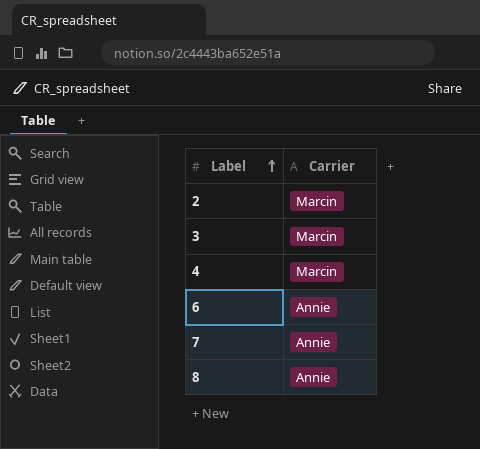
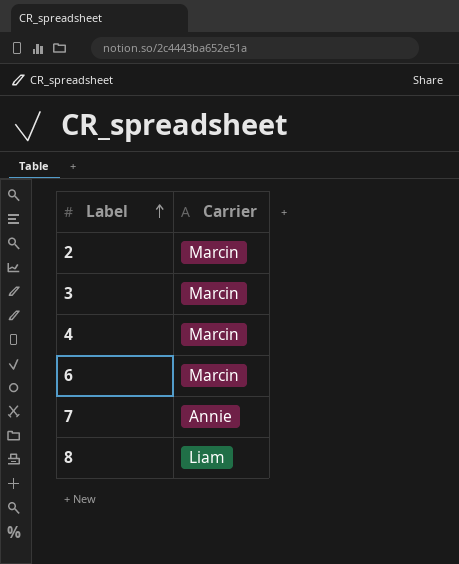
6 | Carrier: Annie -> Marcin
8 | Carrier: Annie -> Liam

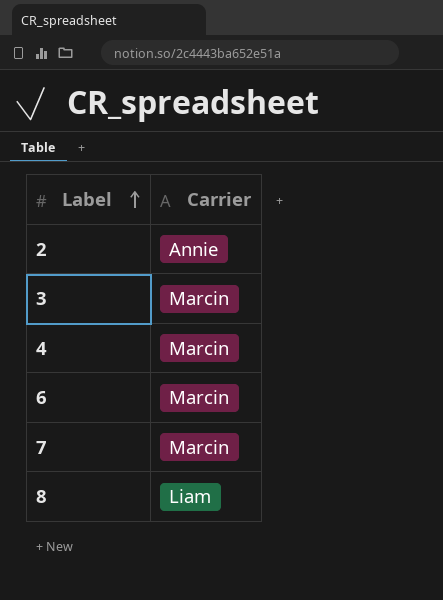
2 | Carrier: Marcin -> Annie
7 | Carrier: Annie -> Marcin

